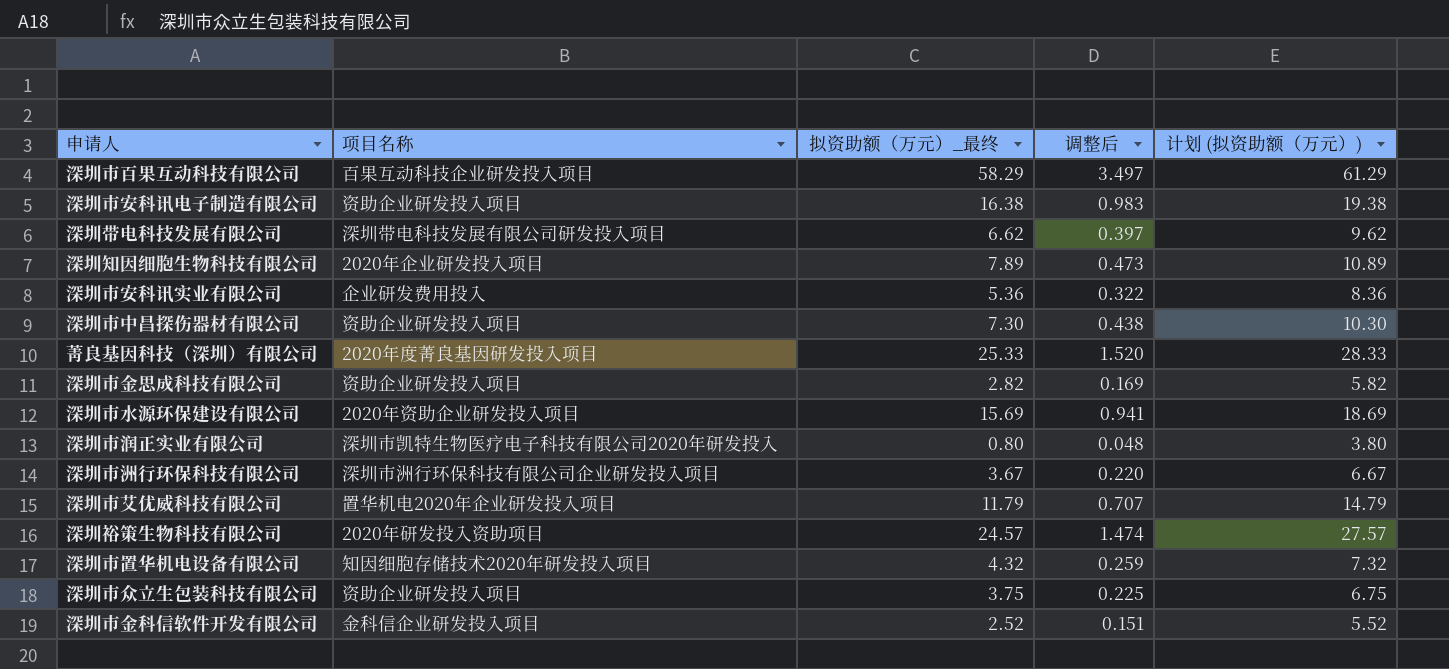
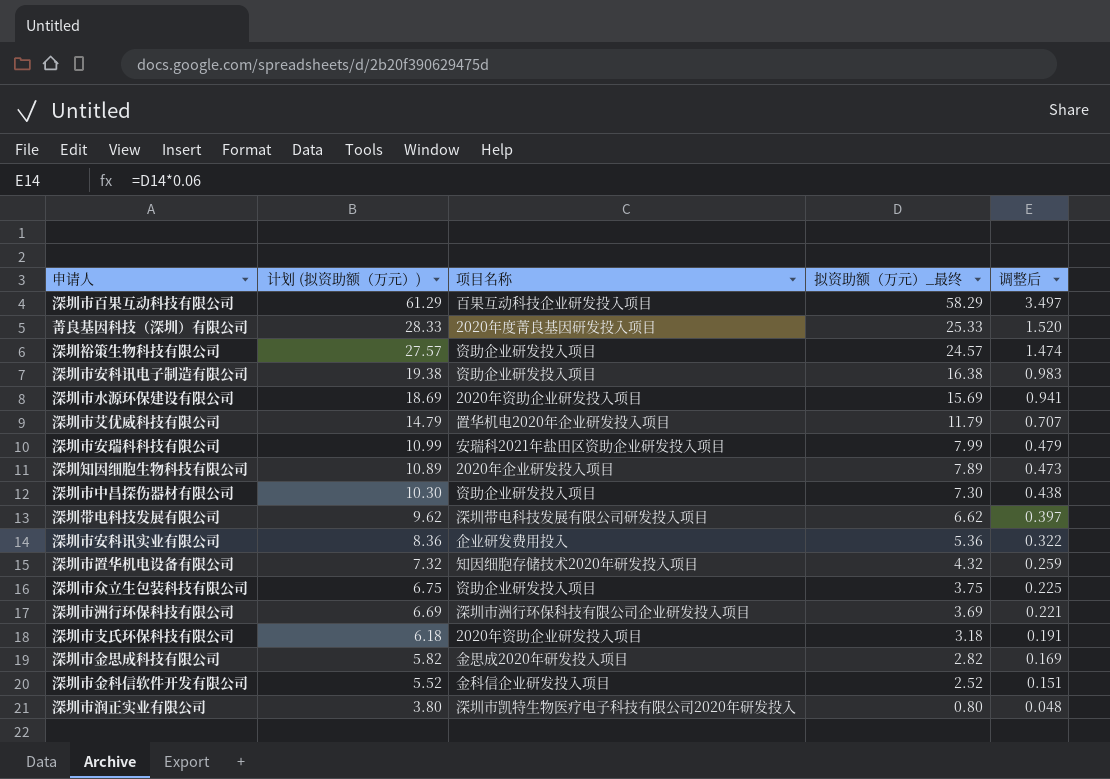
row order: none -> 计划 (拟资助额（万元）) descending
column 计划 (拟资助额（万元）) | position: 5 -> 2
深圳裕策生物科技有限公司 | 项目名称: 2020年研发投入资助项目 -> 资助企业研发投入项目
row 深圳市安瑞科科技有限公司: none -> 10.99 | 安瑞科2021年盐田区资助企业研发投入项目 | 7.99 | 0.479
深圳市洲行环保科技有限公司 | 计划 (拟资助额（万元）): 6.67 -> 6.69
深圳市洲行环保科技有限公司 | 拟资助额（万元）_最终: 3.67 -> 3.69
深圳市洲行环保科技有限公司 | 调整后: 0.220 -> 0.221
row 深圳市支氏环保科技有限公司: none -> 6.18 | 2020年资助企业研发投入项目 | 3.18 | 0.191
深圳市金思成科技有限公司 | 项目名称: 资助企业研发投入项目 -> 金思成2020年研发投入项目

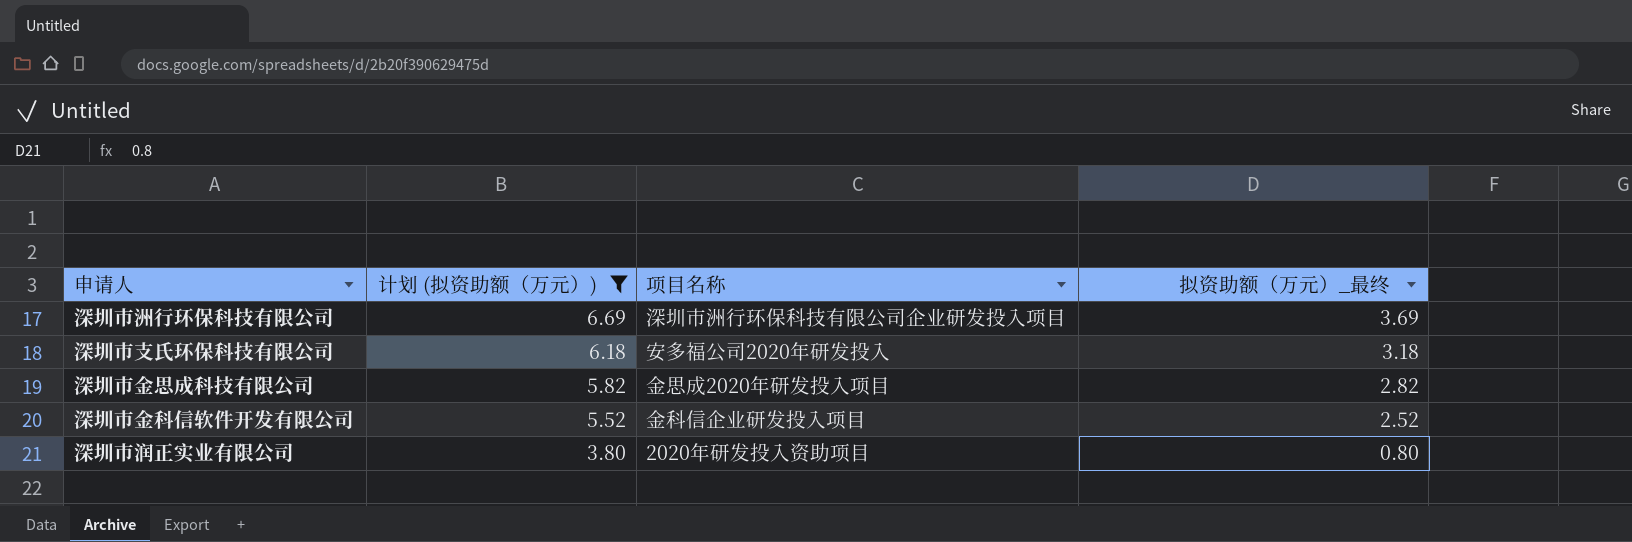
filter: none -> 计划 (拟资助额（万元）) <= 6.69
column 调整后 | formula: [拟资助额（万元）_最终] * 0.06 -> none
深圳市支氏环保科技有限公司 | 项目名称: 2020年资助企业研发投入项目 -> 安多福公司2020年研发投入
深圳市润正实业有限公司 | 项目名称: 深圳市凯特生物医疗电子科技有限公司2020年研发投入 -> 2020年研发投入资助项目

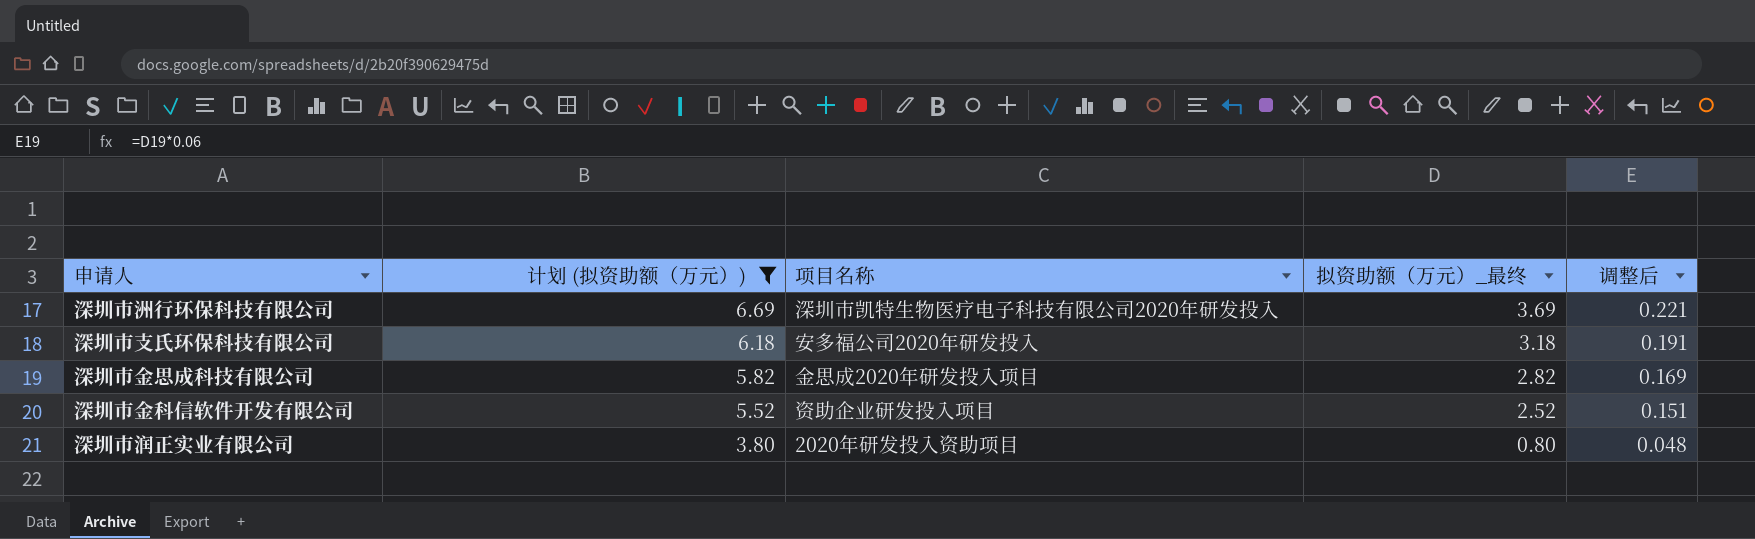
column 调整后 | formula: none -> [拟资助额（万元）_最终] * 0.06
深圳市洲行环保科技有限公司 | 项目名称: 深圳市洲行环保科技有限公司企业研发投入项目 -> 深圳市凯特生物医疗电子科技有限公司2020年研发投入
深圳市金科信软件开发有限公司 | 项目名称: 金科信企业研发投入项目 -> 资助企业研发投入项目

